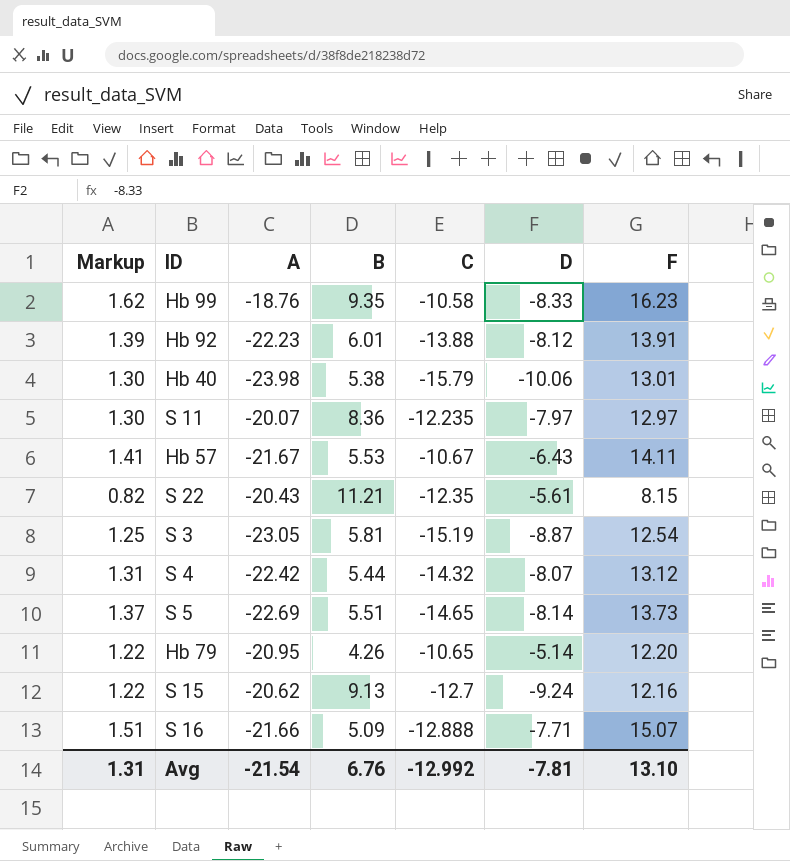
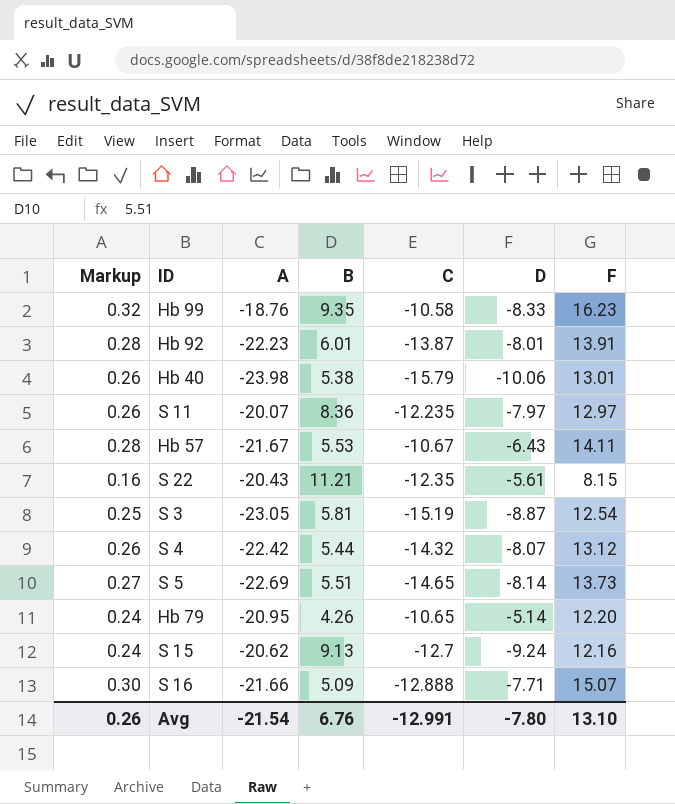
column Markup | formula: [F] * 0.1 -> [F] * 0.02
Hb 92 | C: -13.88 -> -13.87
Hb 92 | D: -8.12 -> -8.01
Avg | Markup: 1.31 -> 0.26
Avg | C: -12.992 -> -12.991
Avg | D: -7.81 -> -7.80

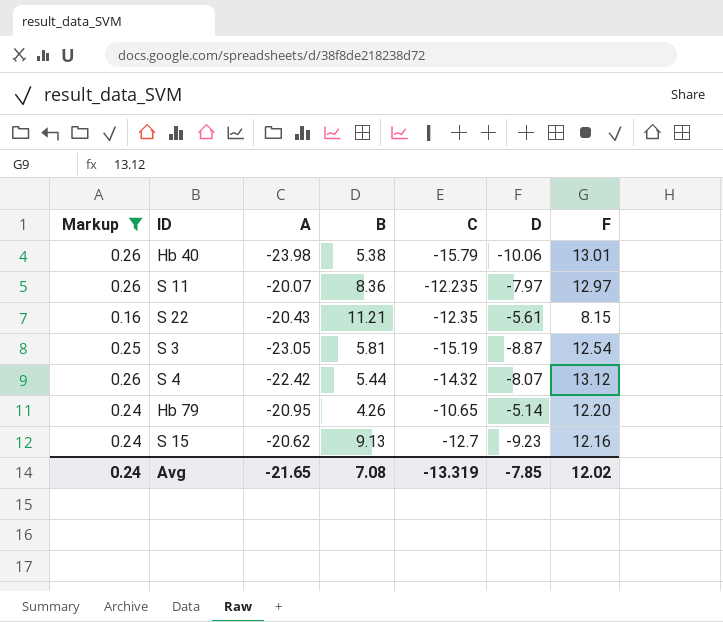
filter: none -> Markup <= 0.26
S 15 | D: -9.24 -> -9.23
Avg | Markup: 0.26 -> 0.24
Avg | A: -21.54 -> -21.65
Avg | B: 6.76 -> 7.08
Avg | C: -12.991 -> -13.319
Avg | D: -7.80 -> -7.85
Avg | F: 13.10 -> 12.02

